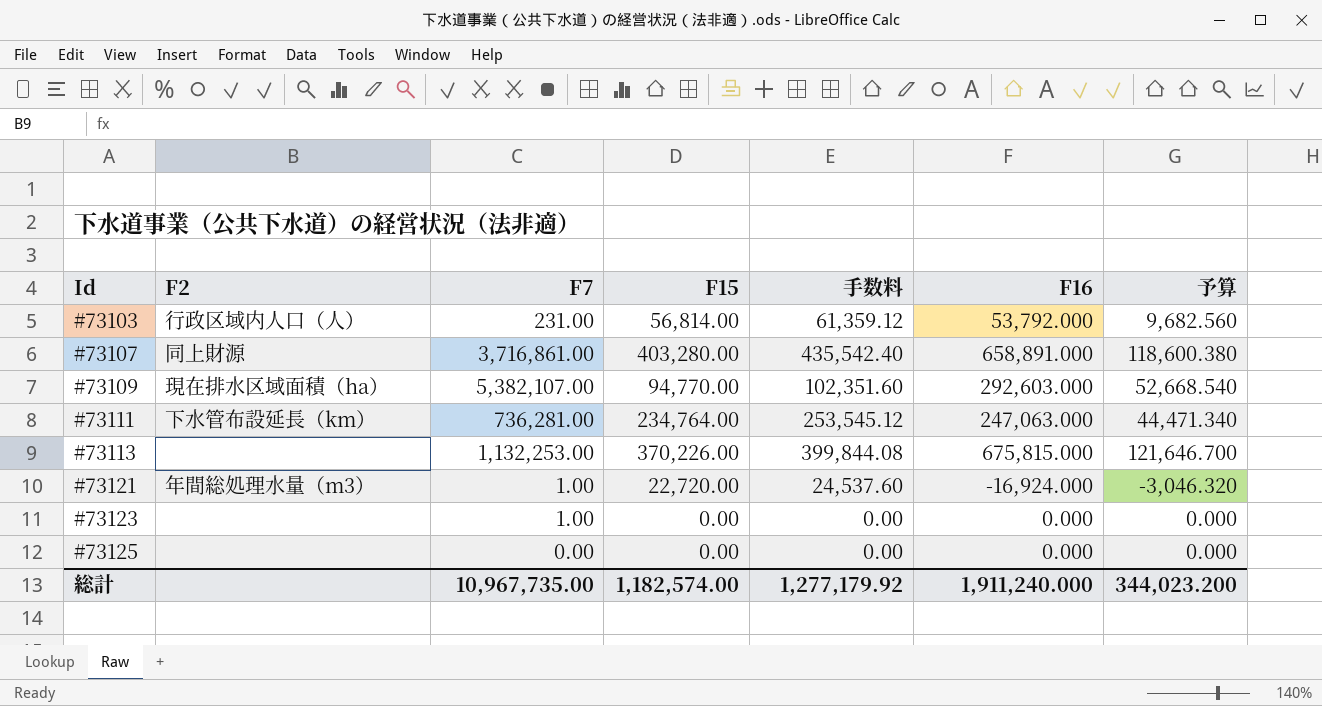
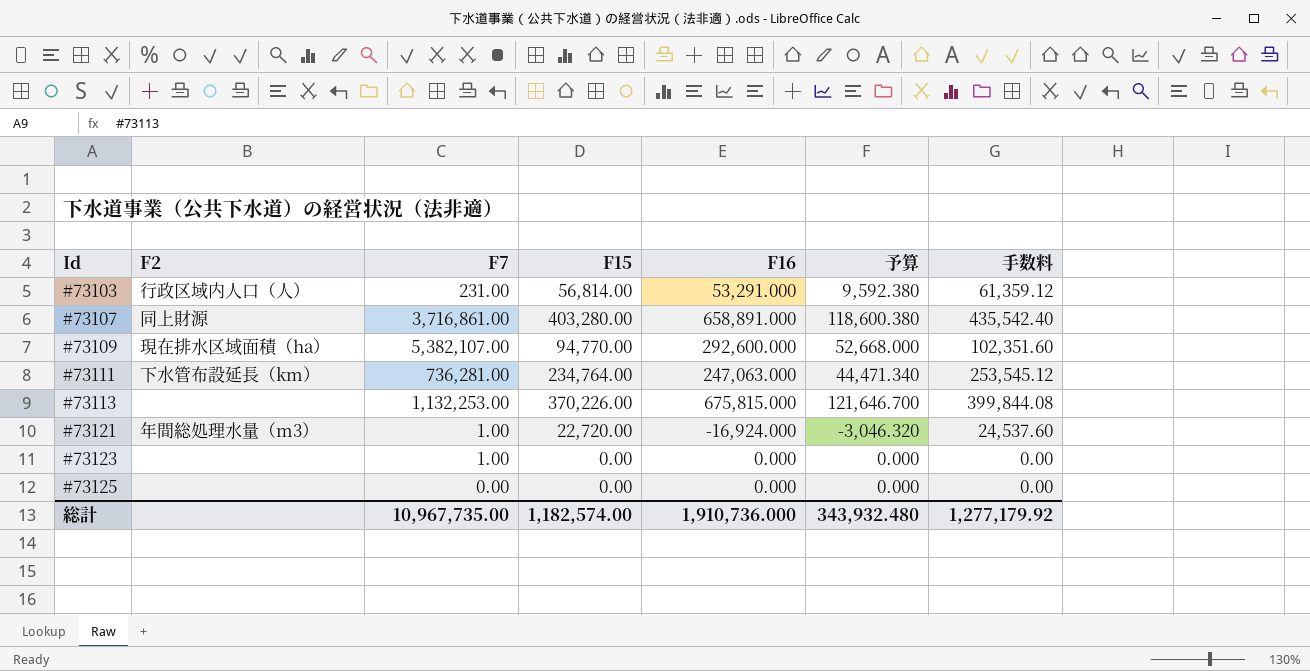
column 手数料 | position: 5 -> 7
#73103 | F16: 53,792.000 -> 53,291.000
#73103 | 予算: 9,682.560 -> 9,592.380
#73109 | F16: 292,603.000 -> 292,600.000
#73109 | 予算: 52,668.540 -> 52,668.000
総計 | F16: 1,911,240.000 -> 1,910,736.000
総計 | 予算: 344,023.200 -> 343,932.480

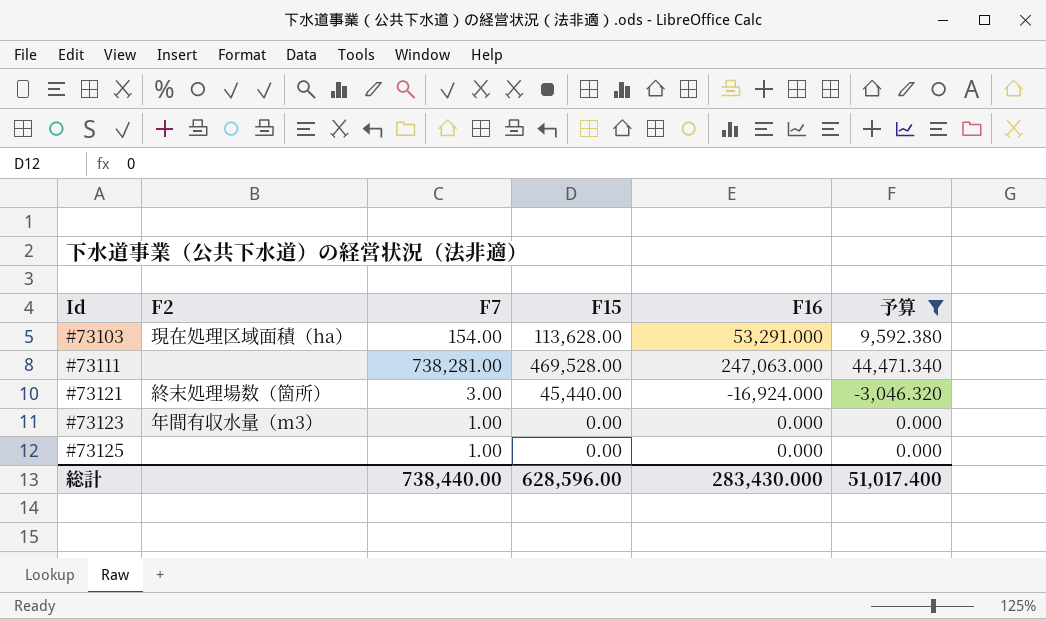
filter: none -> 予算 <= 44,471.340
column 手数料 | formula: [F15] * 1.08 -> none
#73103 | F2: 行政区域内人口（人） -> 現在処理区域面積（ha）
#73103 | F7: 231.00 -> 154.00
#73103 | F15: 56,814.00 -> 113,628.00
#73111 | F2: 下水管布設延長（km） -> none
#73111 | F7: 736,281.00 -> 738,281.00
#73111 | F15: 234,764.00 -> 469,528.00
#73121 | F2: 年間総処理水量（m3） -> 終末処理場数（箇所）
#73121 | F7: 1.00 -> 3.00
#73121 | F15: 22,720.00 -> 45,440.00
#73123 | F2: none -> 年間有収水量（m3）
#73125 | F7: 0.00 -> 1.00
総計 | F7: 10,967,735.00 -> 738,440.00
総計 | F15: 1,182,574.00 -> 628,596.00
総計 | F16: 1,910,736.000 -> 283,430.000
総計 | 予算: 343,932.480 -> 51,017.400

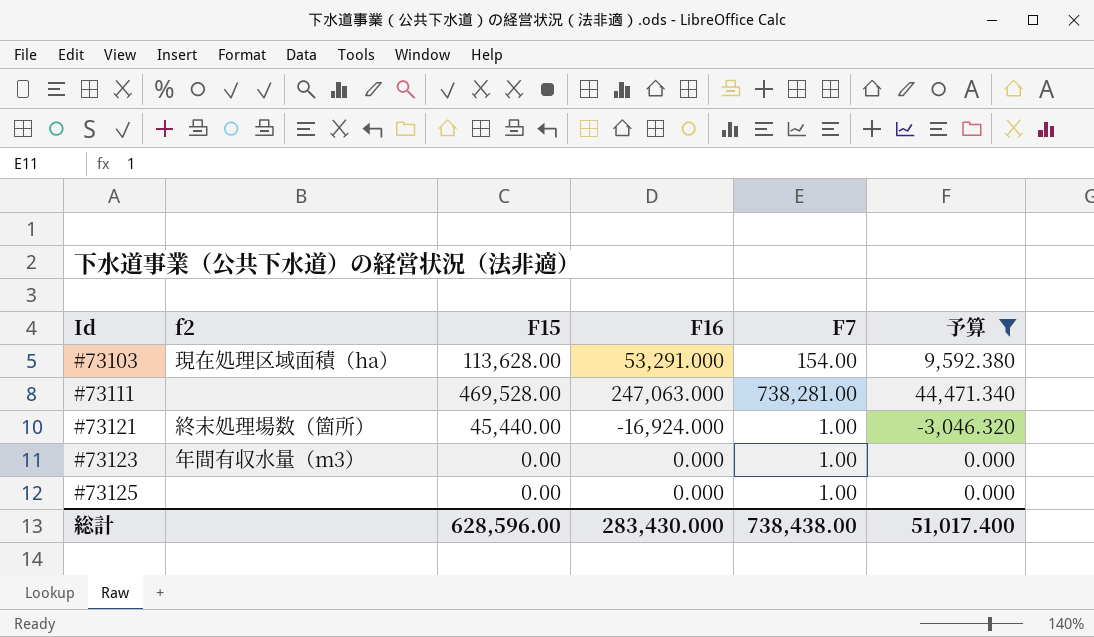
column name: F2 -> f2
column F7 | position: 3 -> 5
#73121 | F7: 3.00 -> 1.00
総計 | F7: 738,440.00 -> 738,438.00

